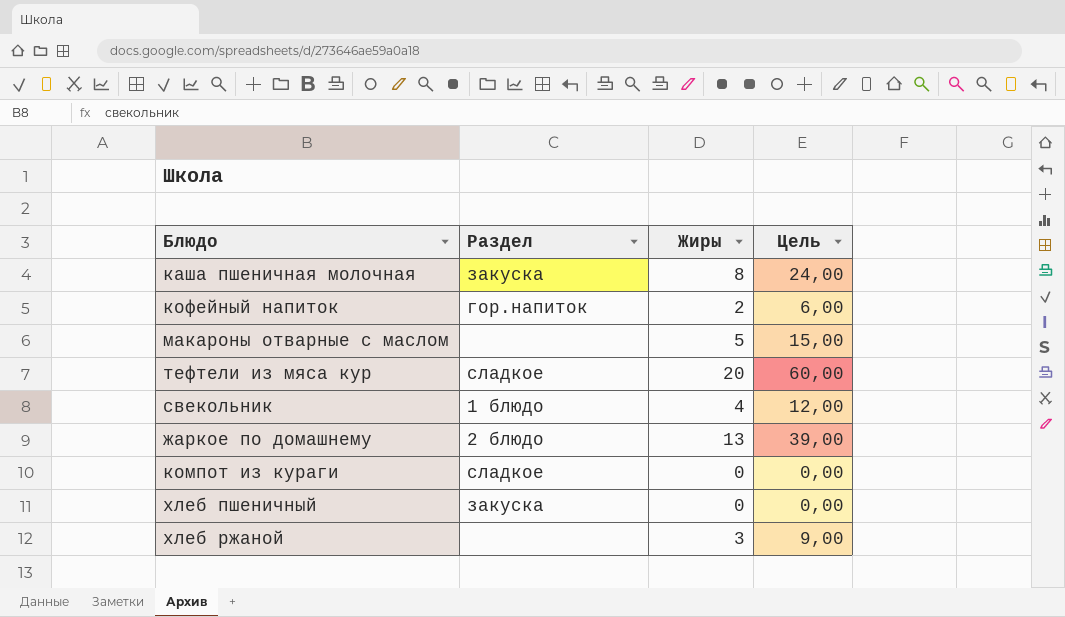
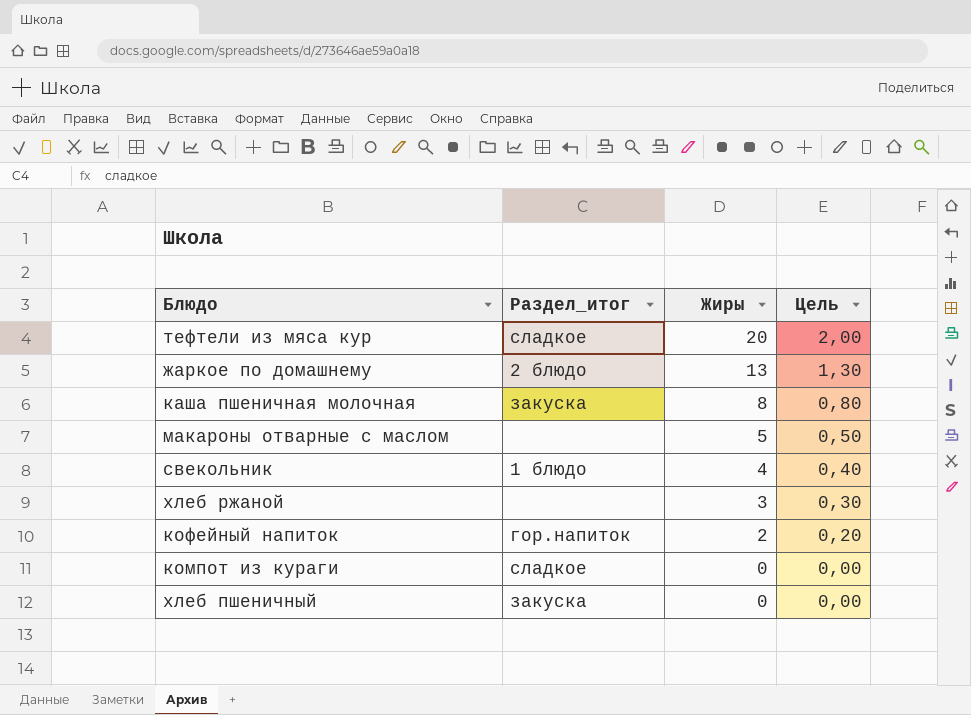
row order: none -> Жиры descending
column name: Раздел -> Раздел_итог
column Цель | formula: [Жиры] * 3 -> [Жиры] * 0,1

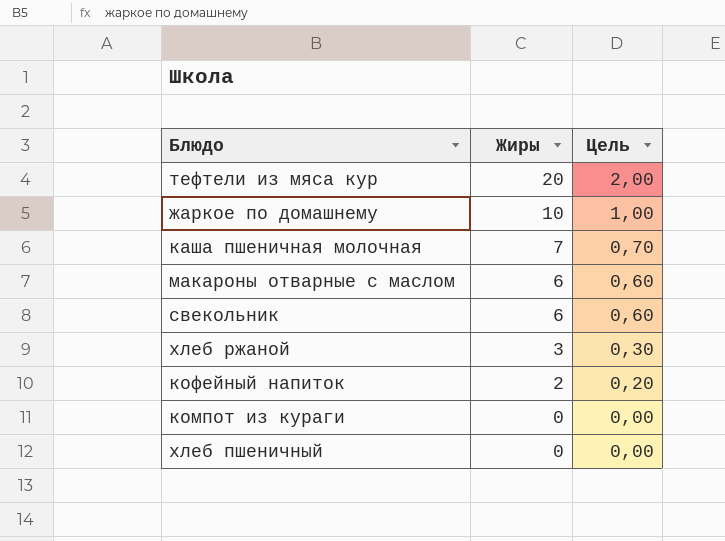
column Раздел_итог | position: 2 -> none
жаркое по домашнему | Жиры: 13 -> 10
жаркое по домашнему | Цель: 1,30 -> 1,00
каша пшеничная молочная | Жиры: 8 -> 7
каша пшеничная молочная | Цель: 0,80 -> 0,70
макароны отварные с маслом | Жиры: 5 -> 6
макароны отварные с маслом | Цель: 0,50 -> 0,60
свекольник | Жиры: 4 -> 6
свекольник | Цель: 0,40 -> 0,60

